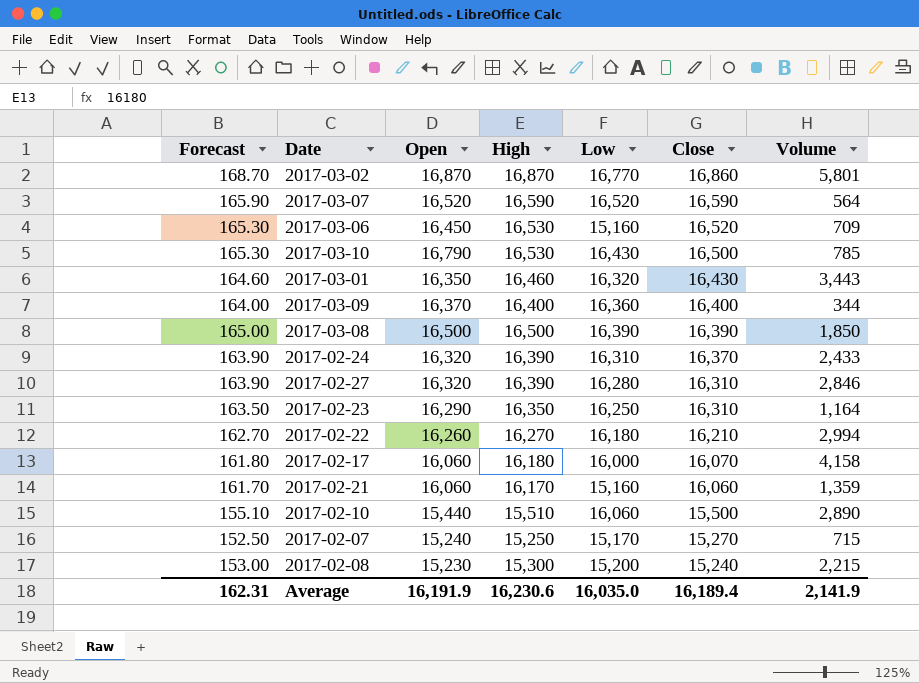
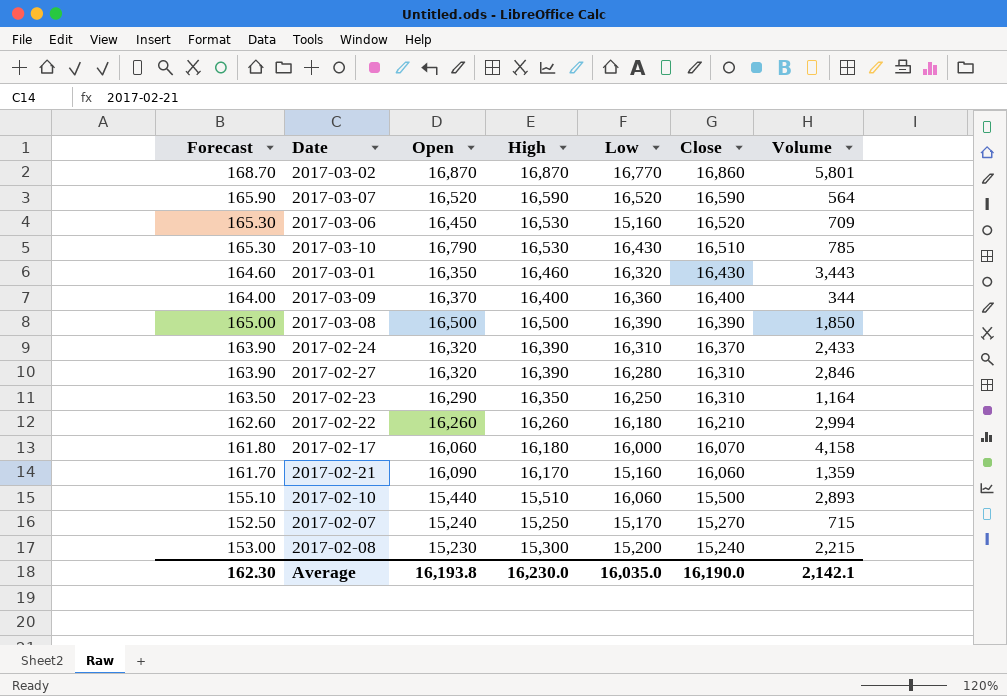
2017-03-10 | Close: 16,500 -> 16,510
2017-02-22 | Forecast: 162.70 -> 162.60
2017-02-22 | High: 16,270 -> 16,260
2017-02-21 | Open: 16,060 -> 16,090
2017-02-10 | Volume: 2,890 -> 2,893
Average | Forecast: 162.31 -> 162.30
Average | Open: 16,191.9 -> 16,193.8
Average | High: 16,230.6 -> 16,230.0
Average | Close: 16,189.4 -> 16,190.0
Average | Volume: 2,141.9 -> 2,142.1

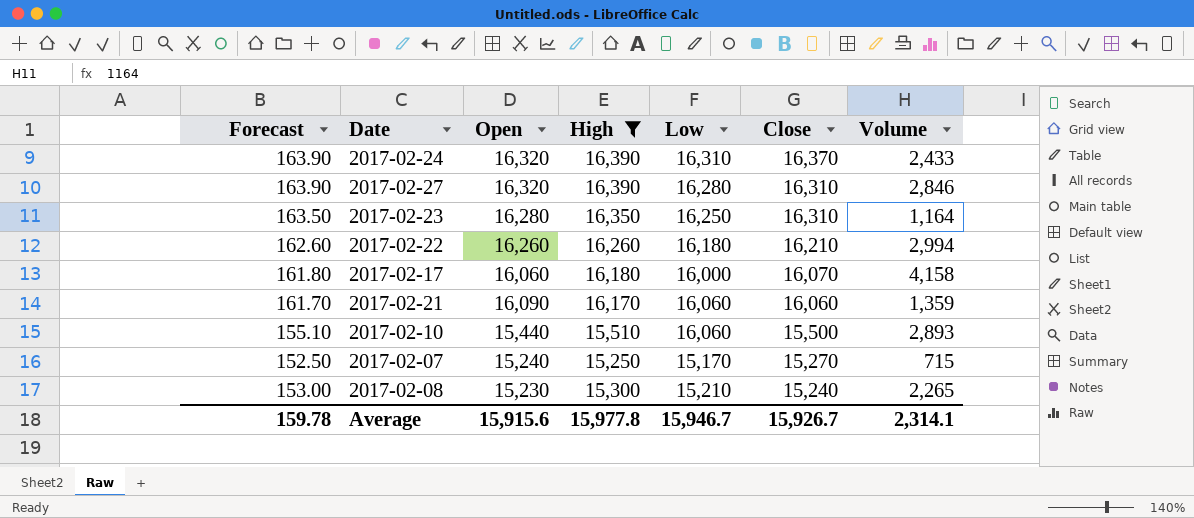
filter: none -> High <= 16,390
2017-02-23 | Open: 16,290 -> 16,280
2017-02-21 | Low: 15,160 -> 16,060
2017-02-08 | Low: 15,200 -> 15,210
2017-02-08 | Volume: 2,215 -> 2,265
Average | Forecast: 162.30 -> 159.78
Average | Open: 16,193.8 -> 15,915.6
Average | High: 16,230.0 -> 15,977.8
Average | Low: 16,035.0 -> 15,946.7
Average | Close: 16,190.0 -> 15,926.7
Average | Volume: 2,142.1 -> 2,314.1

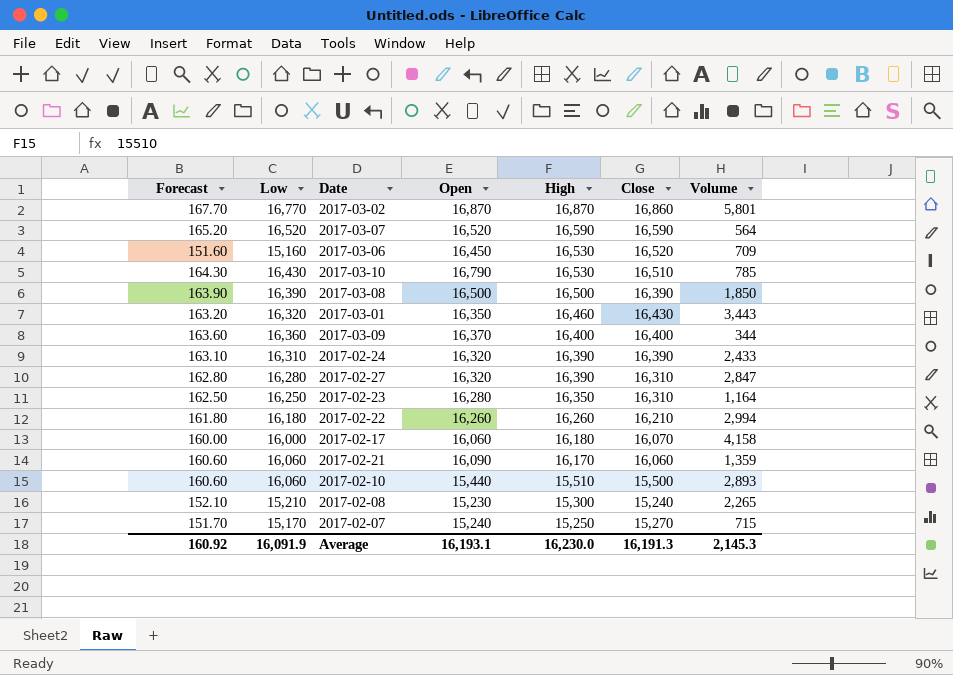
filter: High <= 16,390 -> none
row order: Close descending -> High descending
column Forecast | formula: [High] * 0.01 -> [Low] * 0.01
column Low | position: 5 -> 2
2017-02-24 | Close: 16,370 -> 16,390
2017-02-27 | Volume: 2,846 -> 2,847
Average | Forecast: 159.78 -> 160.92
Average | Low: 15,946.7 -> 16,091.9
Average | Open: 15,915.6 -> 16,193.1
Average | High: 15,977.8 -> 16,230.0
Average | Close: 15,926.7 -> 16,191.3
Average | Volume: 2,314.1 -> 2,145.3

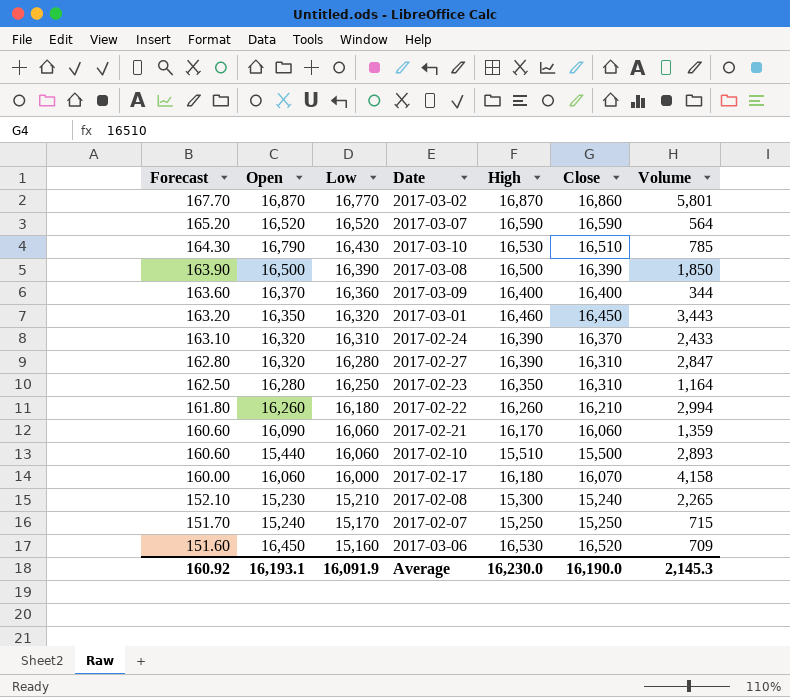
row order: High descending -> Forecast descending
column Open | position: 4 -> 2
2017-03-01 | Close: 16,430 -> 16,450
2017-02-24 | Close: 16,390 -> 16,370
2017-02-07 | Close: 15,270 -> 15,250
Average | Close: 16,191.3 -> 16,190.0

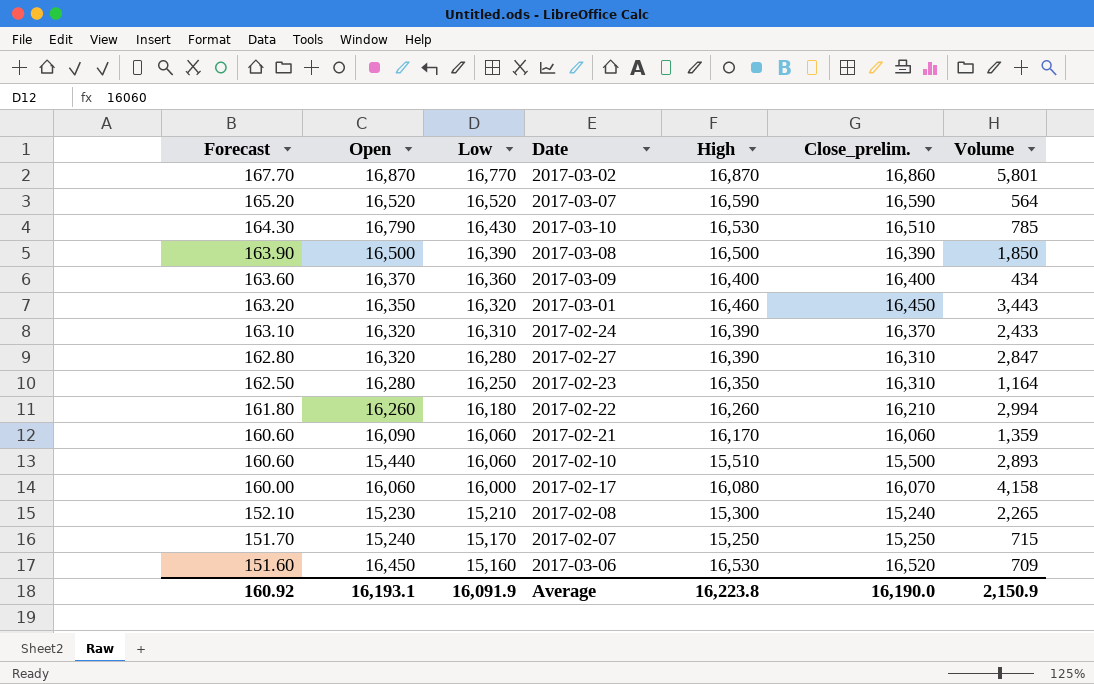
column name: Close -> Close_prelim.
2017-03-09 | Volume: 344 -> 434
2017-02-17 | High: 16,180 -> 16,080
Average | High: 16,230.0 -> 16,223.8
Average | Volume: 2,145.3 -> 2,150.9

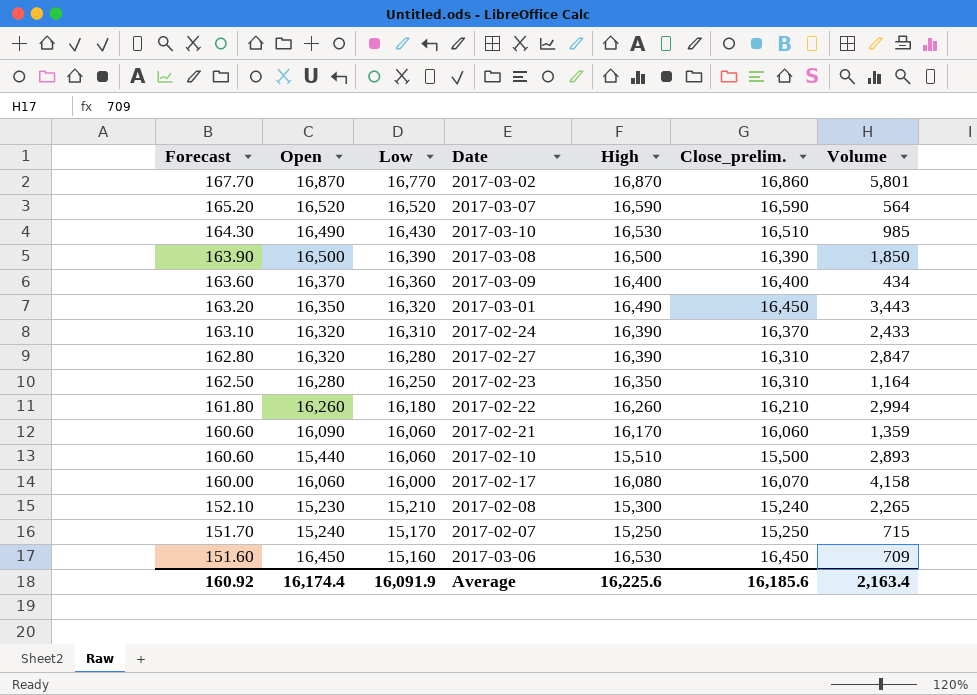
2017-03-10 | Open: 16,790 -> 16,490
2017-03-10 | Volume: 785 -> 985
2017-03-01 | High: 16,460 -> 16,490
2017-03-06 | Close_prelim.: 16,520 -> 16,450
Average | Open: 16,193.1 -> 16,174.4
Average | High: 16,223.8 -> 16,225.6
Average | Close_prelim.: 16,190.0 -> 16,185.6
Average | Volume: 2,150.9 -> 2,163.4

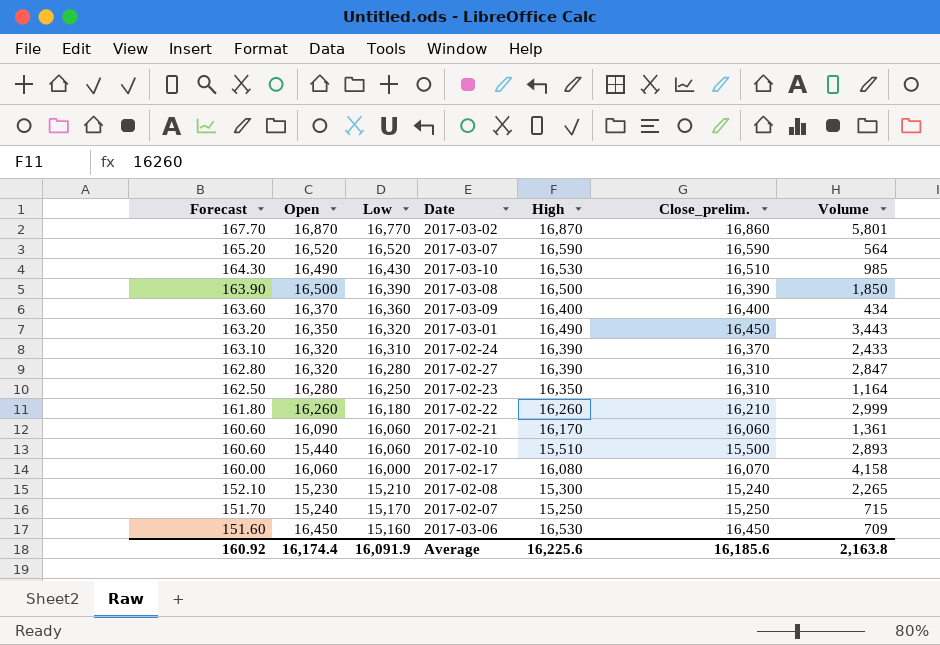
2017-02-22 | Volume: 2,994 -> 2,999
2017-02-21 | Volume: 1,359 -> 1,361
Average | Volume: 2,163.4 -> 2,163.8

